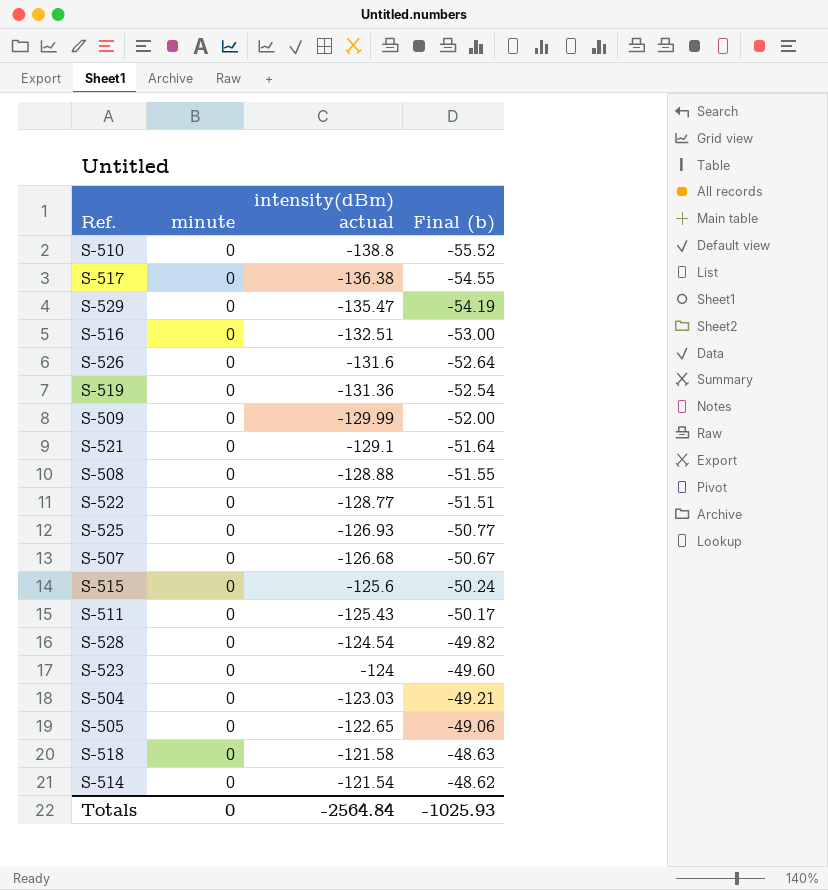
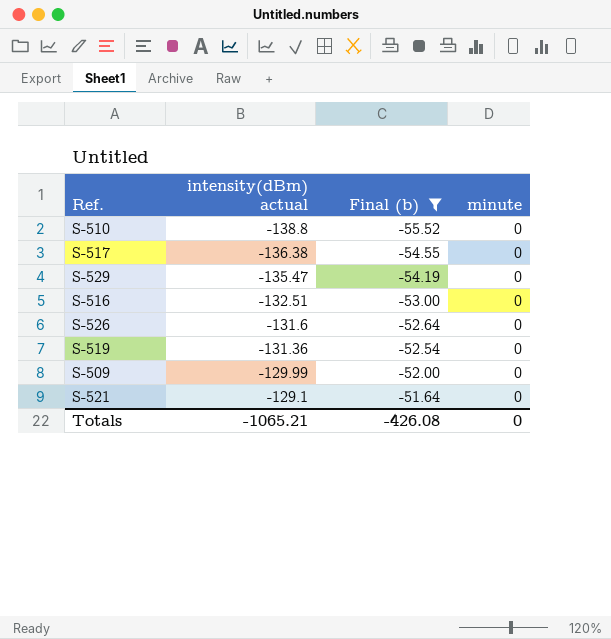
filter: none -> Final (b) <= -51.64
column minute | position: 2 -> 4
Totals | intensity(dBm) actual: -2564.84 -> -1065.21
Totals | Final (b): -1025.93 -> -426.08

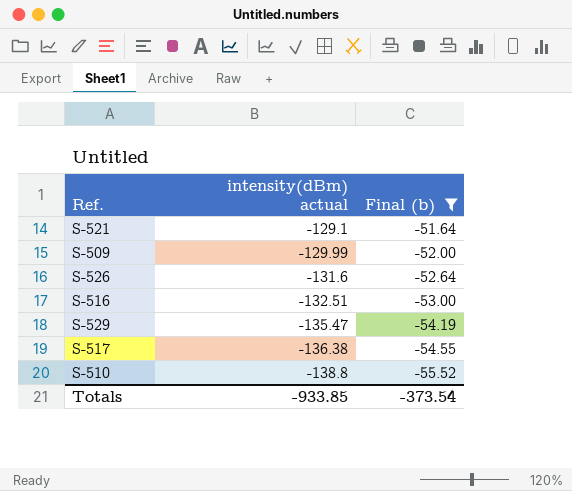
row order: intensity(dBm) actual ascending -> intensity(dBm) actual descending
column minute | position: 4 -> none
row S-519: -131.36 | -52.54 | 0 -> none
Totals | intensity(dBm) actual: -1065.21 -> -933.85
Totals | Final (b): -426.08 -> -373.54

